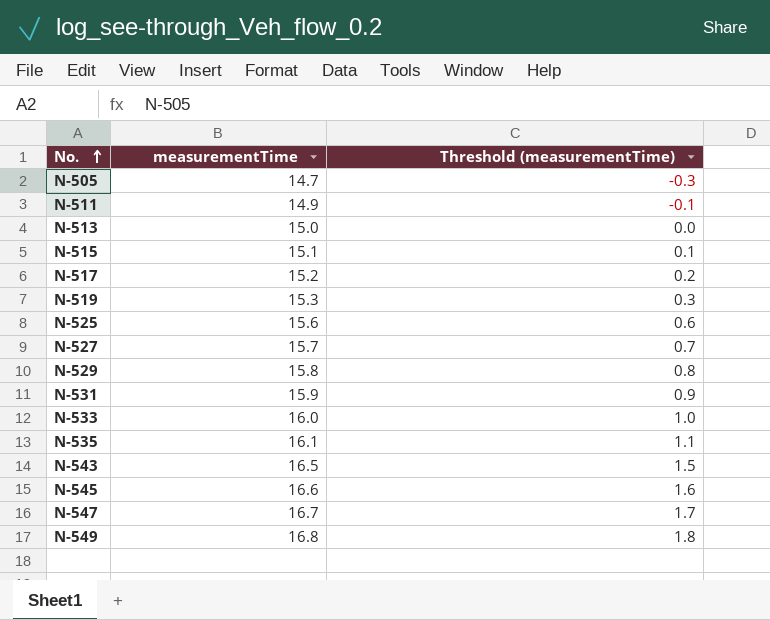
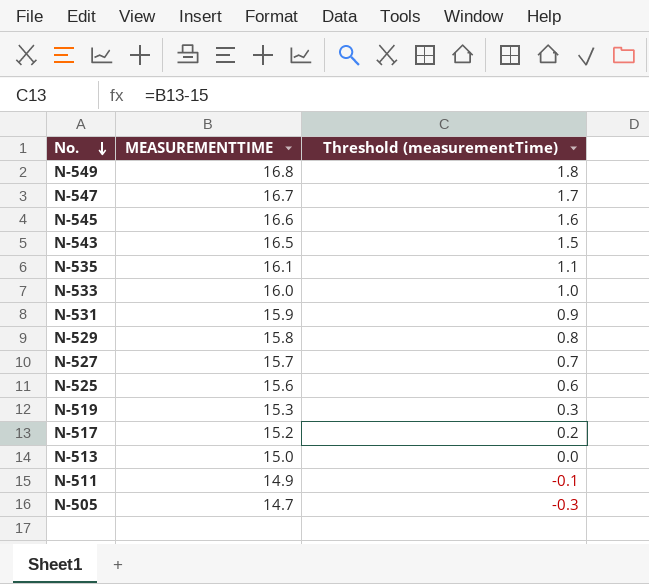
row order: No. ascending -> No. descending
column name: measurementTime -> MEASUREMENTTIME
row N-515: 15.1 | 0.1 -> none

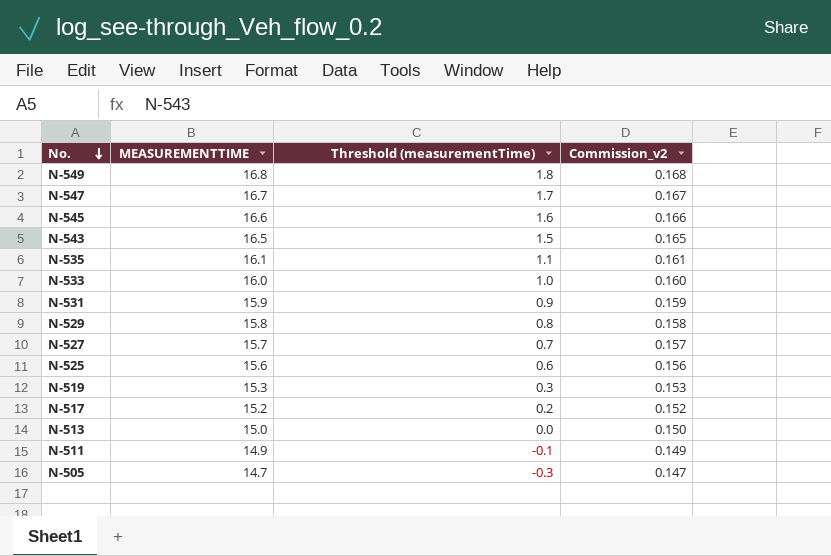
column Commission_v2 | formula: none -> [MEASUREMENTTIME] * 0.01

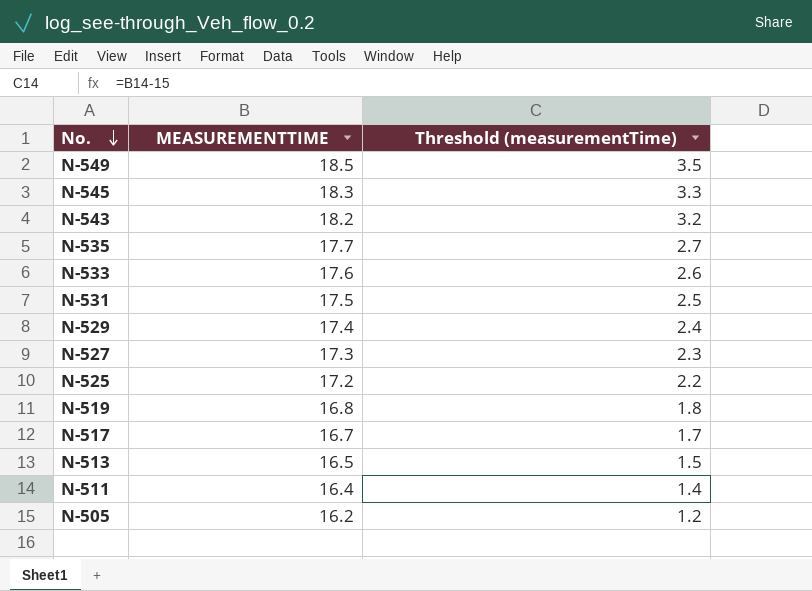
column Commission_v2 | formula: [MEASUREMENTTIME] * 0.01 -> none
row N-547: 16.7 | 1.7 | 0.167 -> none
N-549 | MEASUREMENTTIME: 16.8 -> 18.5
N-549 | Threshold (measurementTime): 1.8 -> 3.5
N-545 | MEASUREMENTTIME: 16.6 -> 18.3
N-545 | Threshold (measurementTime): 1.6 -> 3.3
N-543 | MEASUREMENTTIME: 16.5 -> 18.2
N-543 | Threshold (measurementTime): 1.5 -> 3.2
N-535 | MEASUREMENTTIME: 16.1 -> 17.7
N-535 | Threshold (measurementTime): 1.1 -> 2.7
N-533 | MEASUREMENTTIME: 16.0 -> 17.6
N-533 | Threshold (measurementTime): 1.0 -> 2.6
N-531 | MEASUREMENTTIME: 15.9 -> 17.5
N-531 | Threshold (measurementTime): 0.9 -> 2.5
N-529 | MEASUREMENTTIME: 15.8 -> 17.4
N-529 | Threshold (measurementTime): 0.8 -> 2.4
N-527 | MEASUREMENTTIME: 15.7 -> 17.3
N-527 | Threshold (measurementTime): 0.7 -> 2.3
N-525 | MEASUREMENTTIME: 15.6 -> 17.2
N-525 | Threshold (measurementTime): 0.6 -> 2.2
N-519 | MEASUREMENTTIME: 15.3 -> 16.8
N-519 | Threshold (measurementTime): 0.3 -> 1.8
N-517 | MEASUREMENTTIME: 15.2 -> 16.7
N-517 | Threshold (measurementTime): 0.2 -> 1.7
N-513 | MEASUREMENTTIME: 15.0 -> 16.5
N-513 | Threshold (measurementTime): 0.0 -> 1.5
N-511 | MEASUREMENTTIME: 14.9 -> 16.4
N-511 | Threshold (measurementTime): -0.1 -> 1.4
N-505 | MEASUREMENTTIME: 14.7 -> 16.2
N-505 | Threshold (measurementTime): -0.3 -> 1.2

